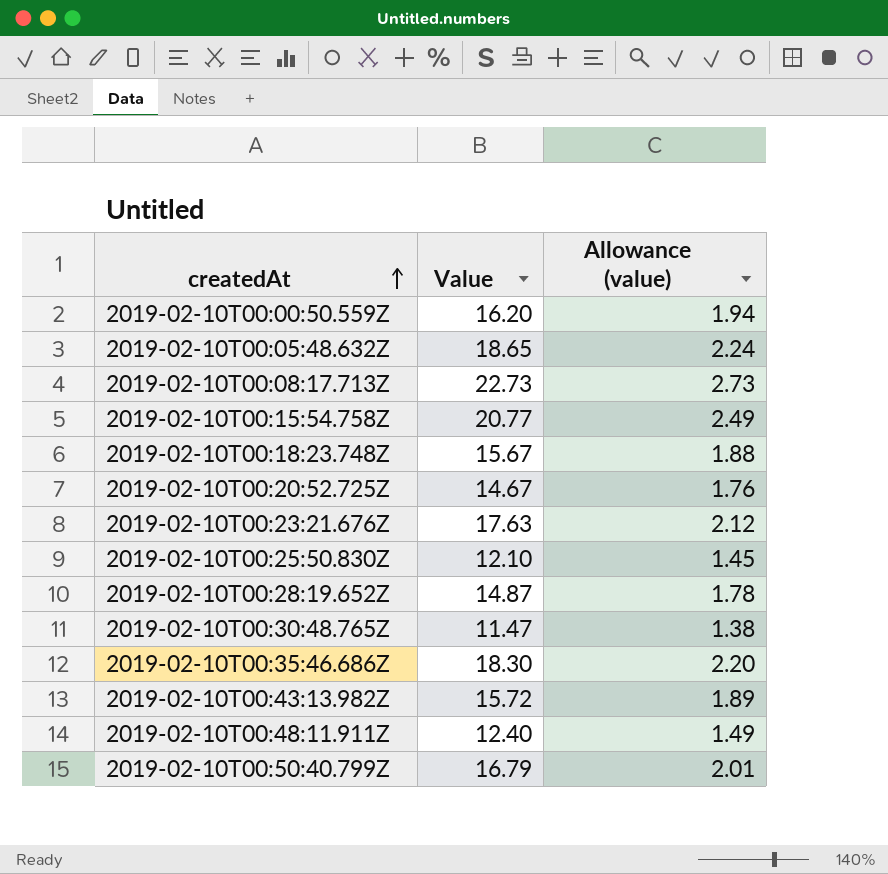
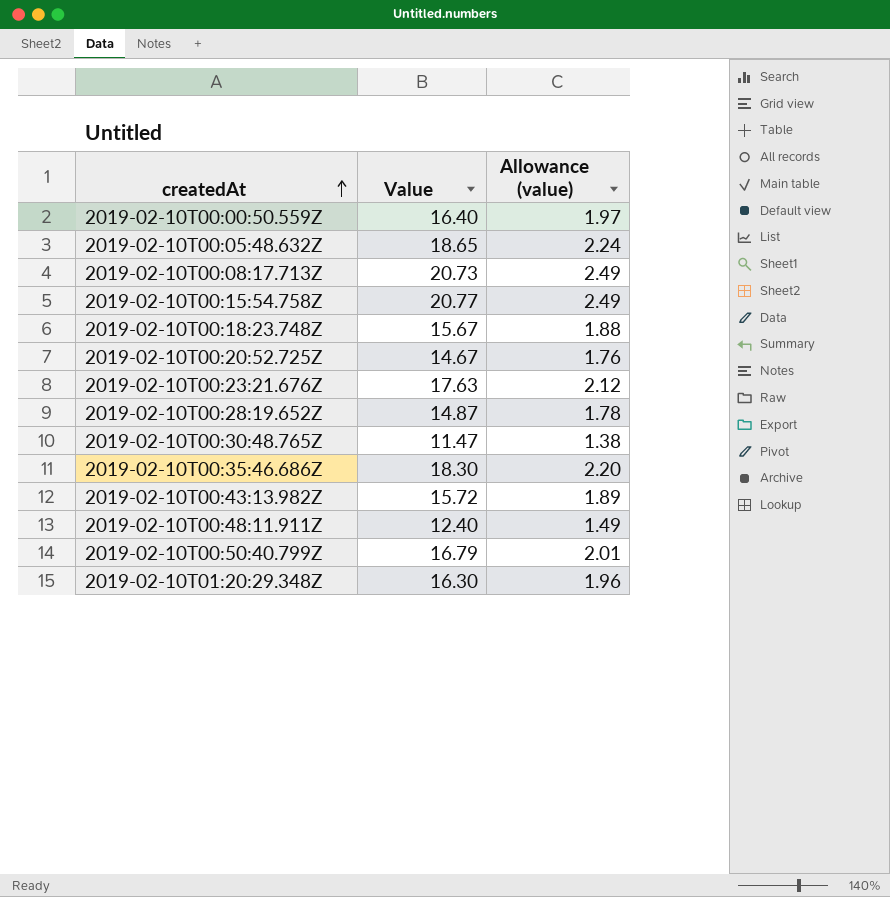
row 2019-02-10T00:25:50.830Z: 12.10 | 1.45 -> none
2019-02-10T00:00:50.559Z | Value: 16.20 -> 16.40
2019-02-10T00:00:50.559Z | Allowance (value): 1.94 -> 1.97
2019-02-10T00:08:17.713Z | Value: 22.73 -> 20.73
2019-02-10T00:08:17.713Z | Allowance (value): 2.73 -> 2.49
row 2019-02-10T01:20:29.348Z: none -> 16.30 | 1.96

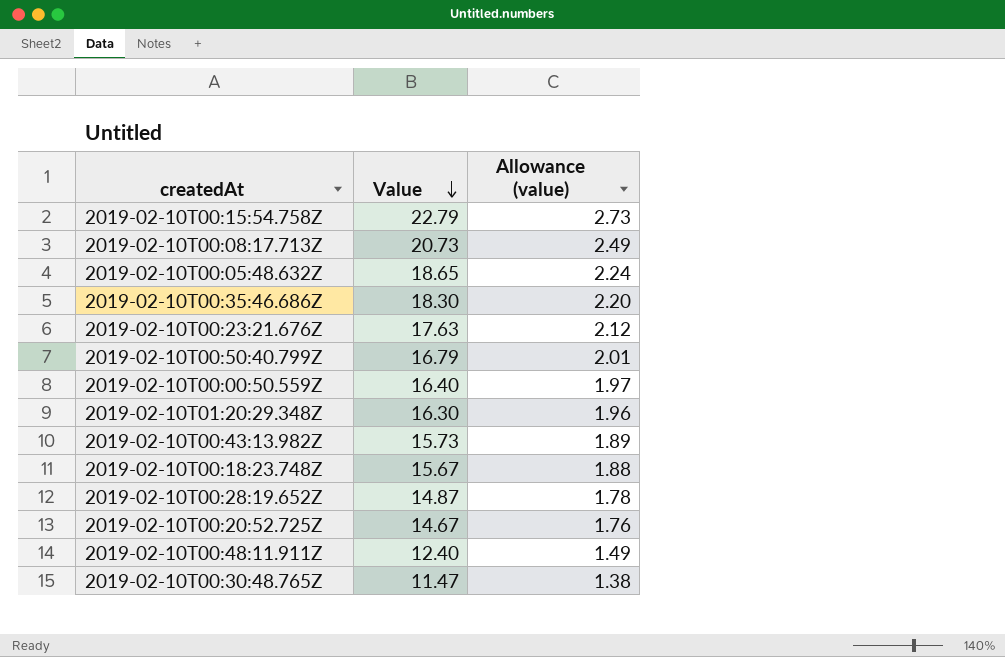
row order: createdAt ascending -> Value descending
2019-02-10T00:15:54.758Z | Value: 20.77 -> 22.79
2019-02-10T00:15:54.758Z | Allowance (value): 2.49 -> 2.73
2019-02-10T00:43:13.982Z | Value: 15.72 -> 15.73

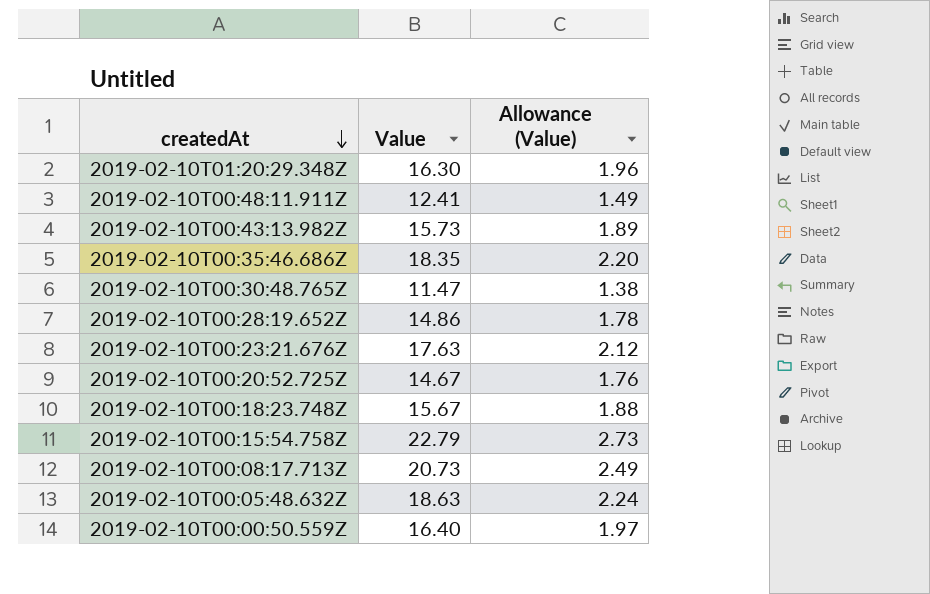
row order: Value descending -> createdAt descending
column name: Allowance (value) -> Allowance (Value)
row 2019-02-10T00:50:40.799Z: 16.79 | 2.01 -> none
2019-02-10T00:48:11.911Z | Value: 12.40 -> 12.41
2019-02-10T00:35:46.686Z | Value: 18.30 -> 18.35
2019-02-10T00:28:19.652Z | Value: 14.87 -> 14.86
2019-02-10T00:05:48.632Z | Value: 18.65 -> 18.63

